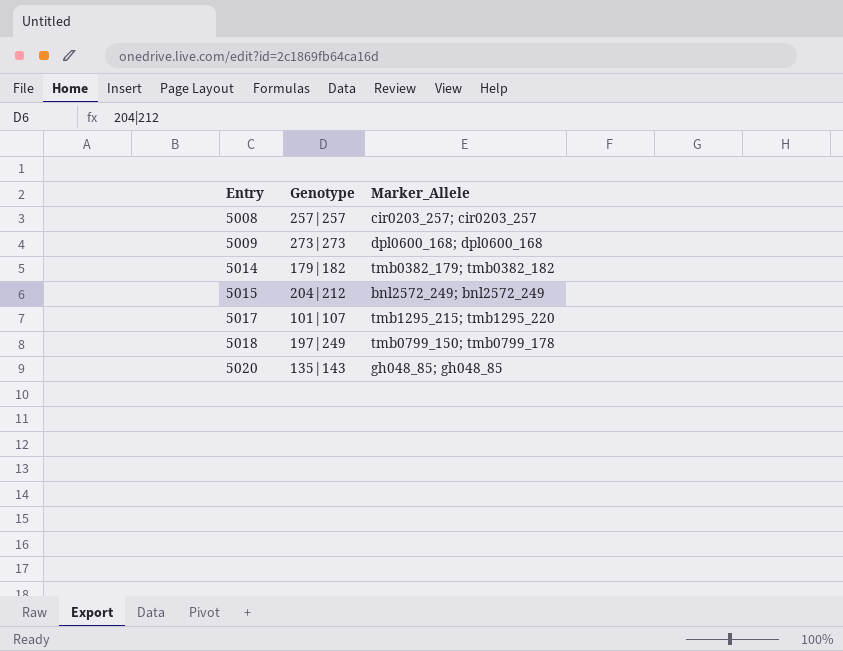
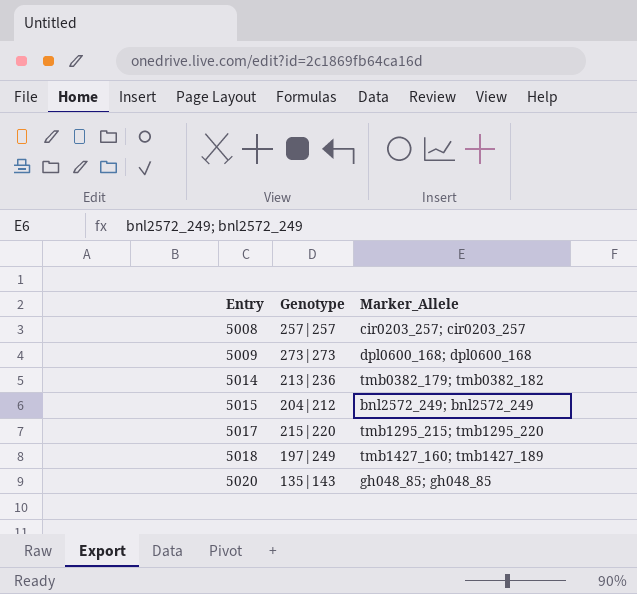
5014 | Genotype: 179|182 -> 213|236
5017 | Genotype: 101|107 -> 215|220
5018 | Marker_Allele: tmb0799_150; tmb0799_178 -> tmb1427_160; tmb1427_189

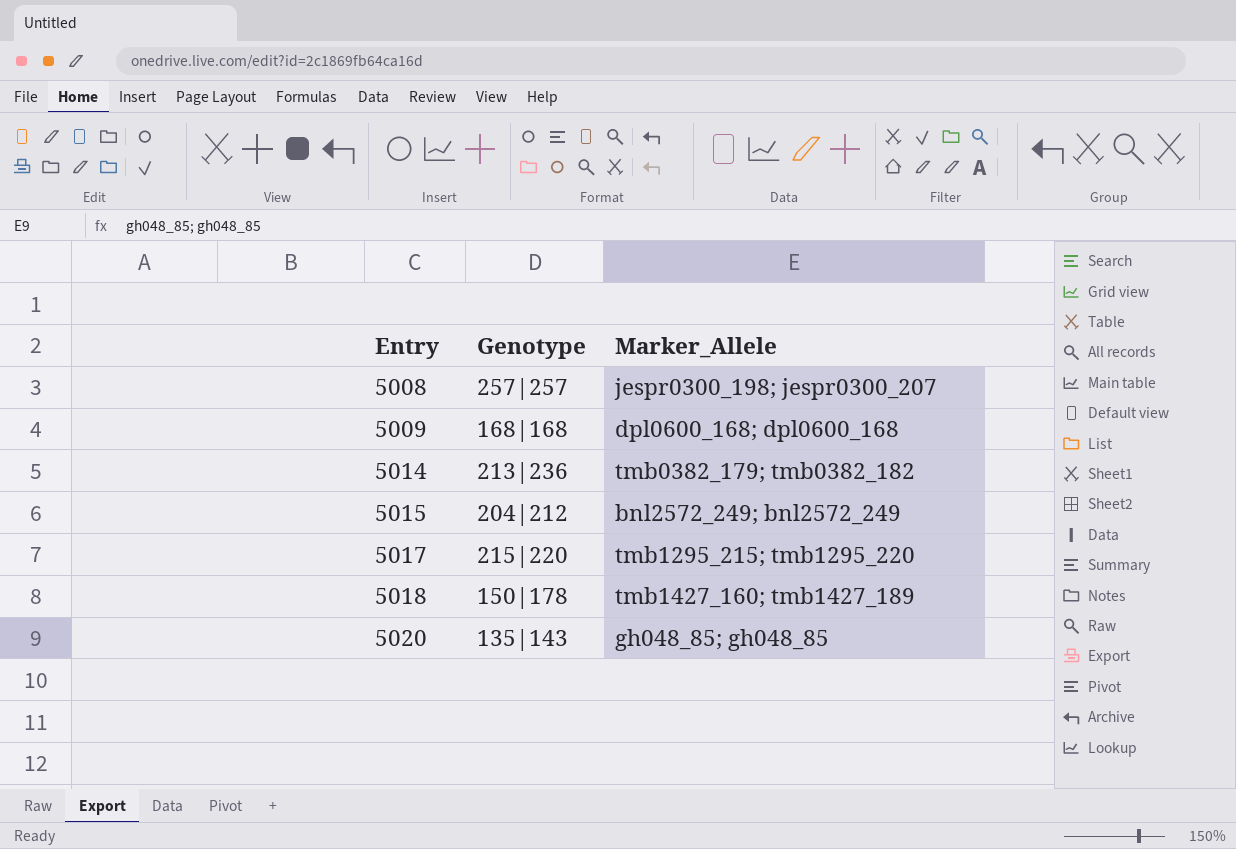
5008 | Marker_Allele: cir0203_257; cir0203_257 -> jespr0300_198; jespr0300_207
5009 | Genotype: 273|273 -> 168|168
5018 | Genotype: 197|249 -> 150|178

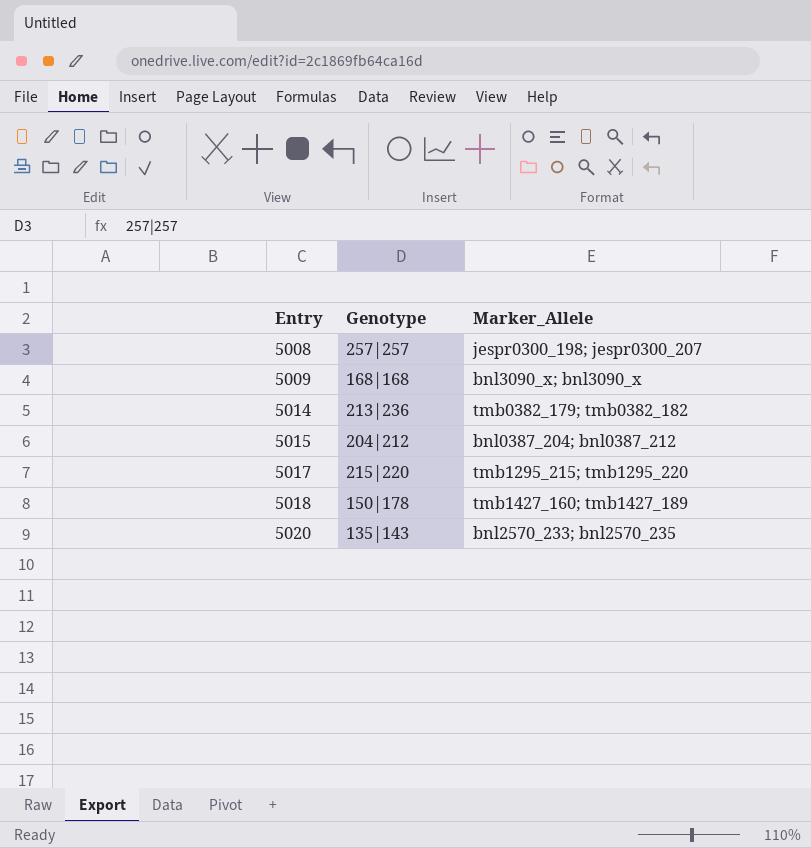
5009 | Marker_Allele: dpl0600_168; dpl0600_168 -> bnl3090_x; bnl3090_x
5015 | Marker_Allele: bnl2572_249; bnl2572_249 -> bnl0387_204; bnl0387_212
5020 | Marker_Allele: gh048_85; gh048_85 -> bnl2570_233; bnl2570_235

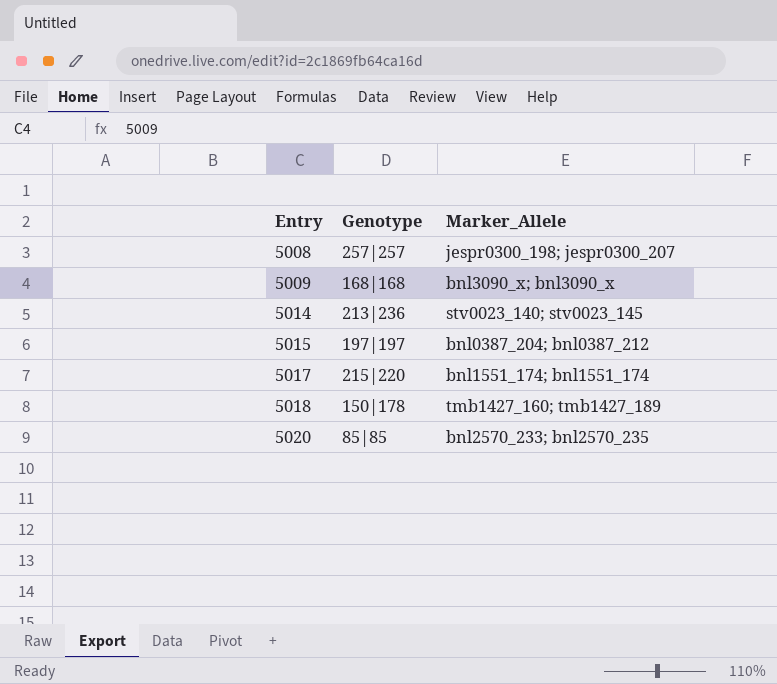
5014 | Marker_Allele: tmb0382_179; tmb0382_182 -> stv0023_140; stv0023_145
5015 | Genotype: 204|212 -> 197|197
5017 | Marker_Allele: tmb1295_215; tmb1295_220 -> bnl1551_174; bnl1551_174
5020 | Genotype: 135|143 -> 85|85

